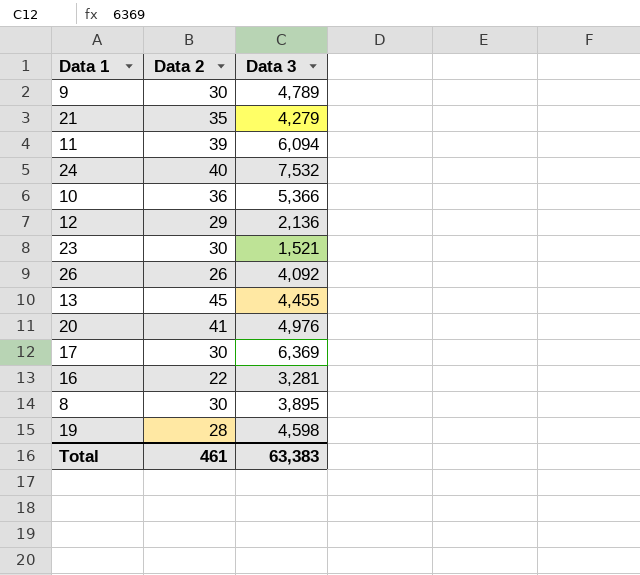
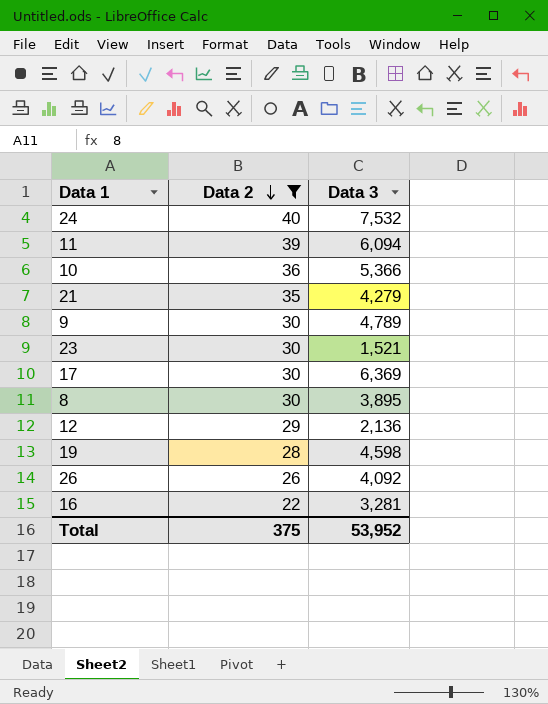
filter: none -> Data 2 <= 40
row order: none -> Data 2 descending
Total | Data 2: 461 -> 375
Total | Data 3: 63,383 -> 53,952

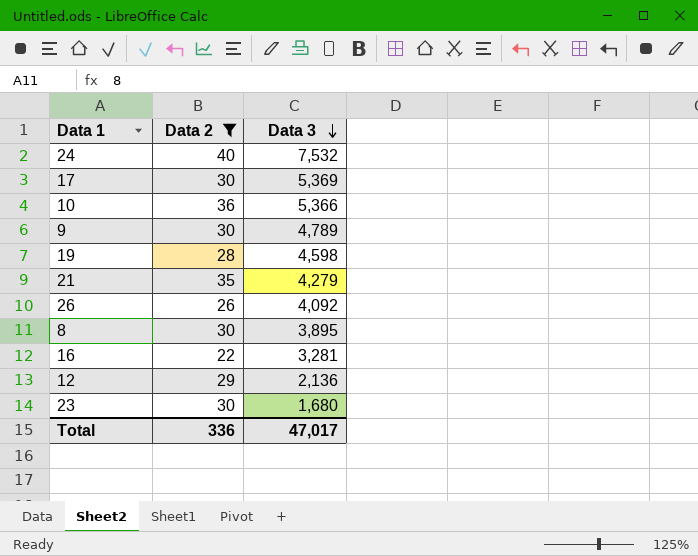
row order: Data 2 descending -> Data 3 descending
row 11: 39 | 6,094 -> none
17 | Data 3: 6,369 -> 5,369
23 | Data 3: 1,521 -> 1,680
Total | Data 2: 375 -> 336
Total | Data 3: 53,952 -> 47,017

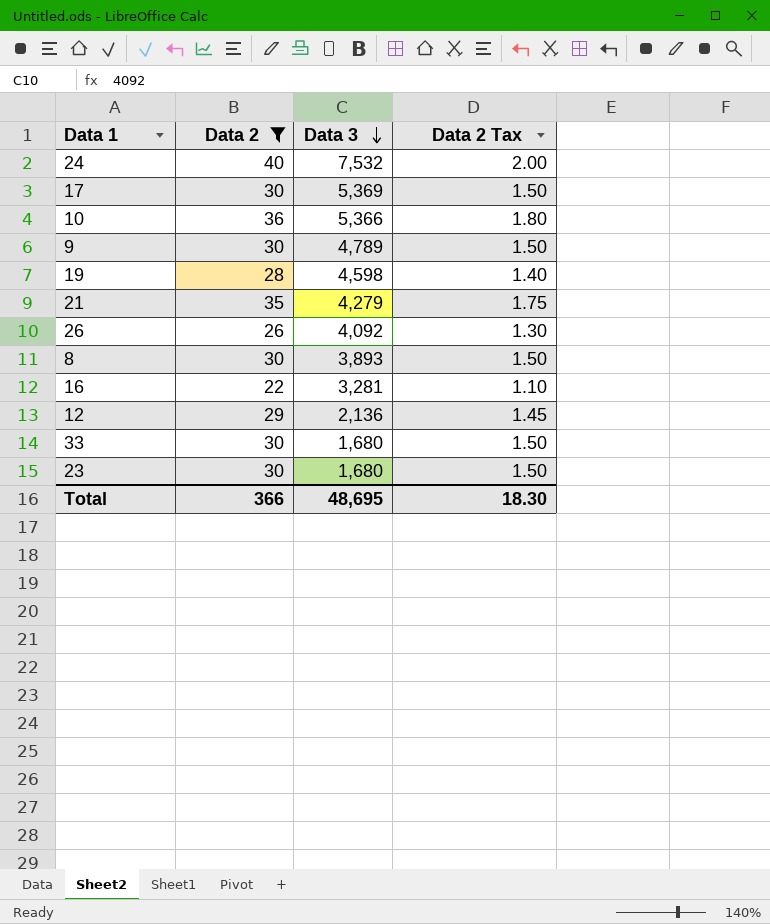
column Data 2 Tax | formula: none -> [Data 2] * 0.05
8 | Data 3: 3,895 -> 3,893
row 33: none -> 30 | 1,680 | 1.50
Total | Data 2: 336 -> 366
Total | Data 3: 47,017 -> 48,695

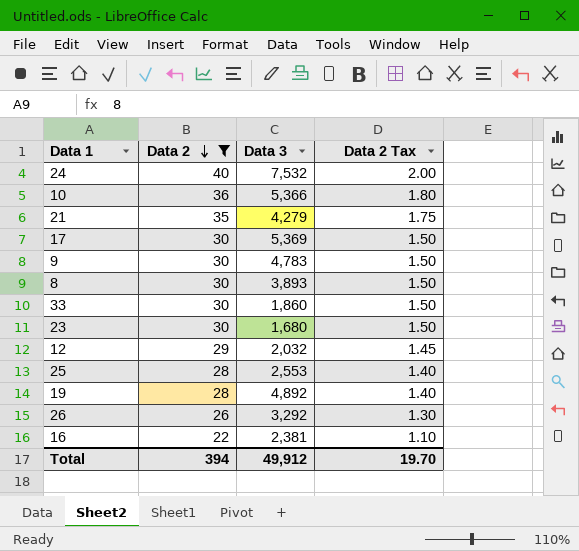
row order: Data 3 descending -> Data 2 descending
9 | Data 3: 4,789 -> 4,783
33 | Data 3: 1,680 -> 1,860
12 | Data 3: 2,136 -> 2,032
row 25: none -> 28 | 2,553 | 1.40
19 | Data 3: 4,598 -> 4,892
26 | Data 3: 4,092 -> 3,292
16 | Data 3: 3,281 -> 2,381
Total | Data 2: 366 -> 394
Total | Data 3: 48,695 -> 49,912
Total | Data 2 Tax: 18.30 -> 19.70

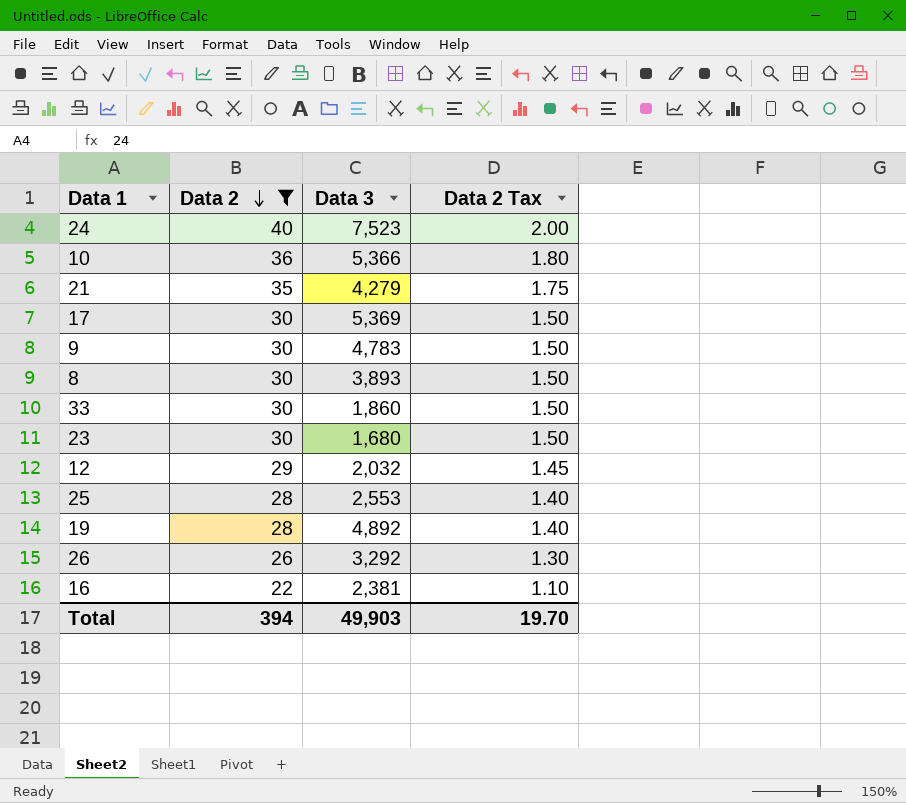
24 | Data 3: 7,532 -> 7,523
Total | Data 3: 49,912 -> 49,903

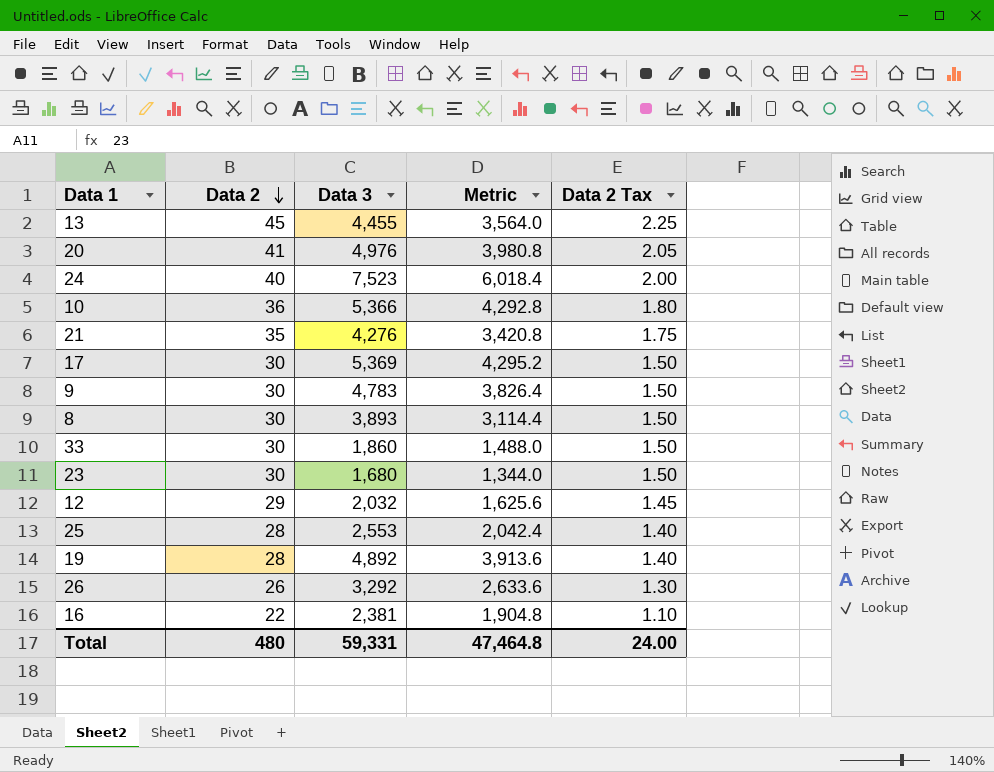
filter: Data 2 <= 40 -> none
column Metric | formula: none -> [Data 3] * 0.8
21 | Data 3: 4,279 -> 4,276
Total | Data 2: 394 -> 480
Total | Data 3: 49,903 -> 59,331
Total | Data 2 Tax: 19.70 -> 24.00

